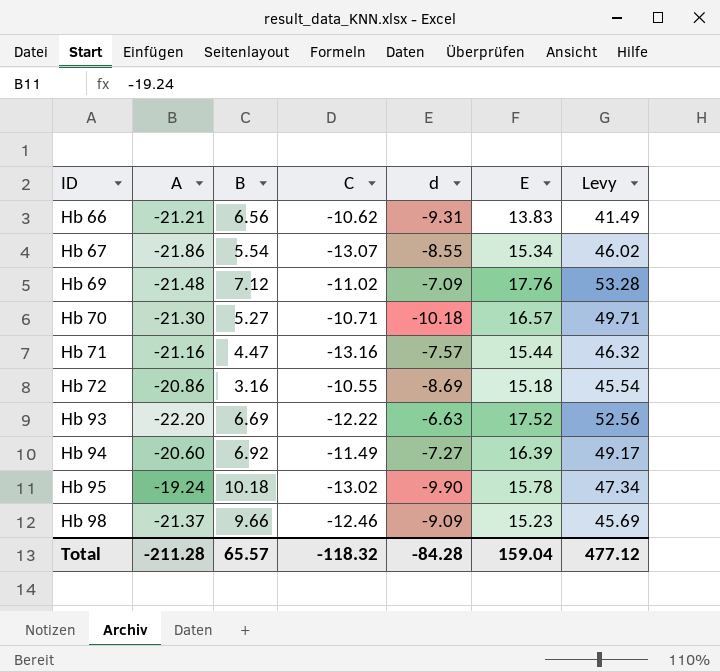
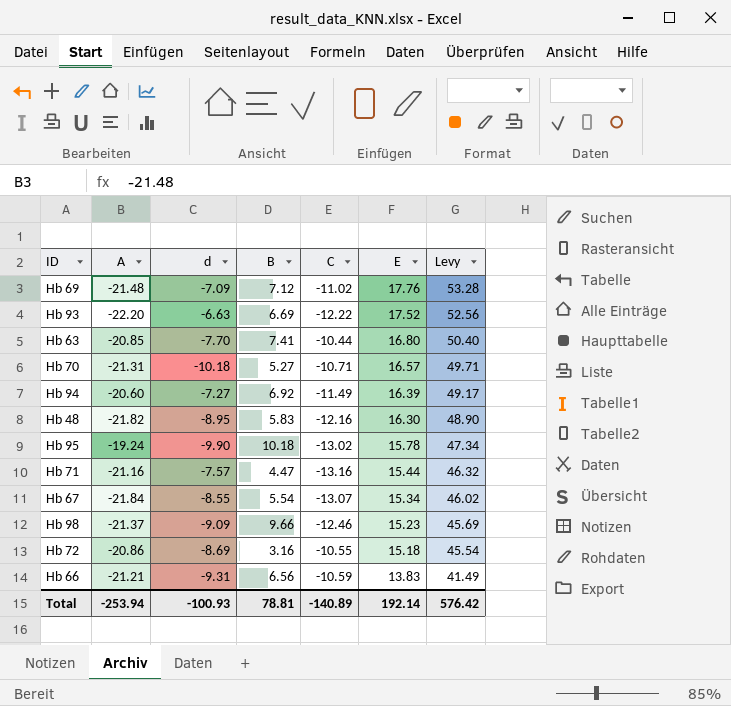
row order: ID ascending -> E descending
column d | position: 5 -> 3
row Hb 63: none -> -20.85 | -7.70 | 7.41 | -10.44 | 16.80 | 50.40
Hb 70 | A: -21.30 -> -21.31
row Hb 48: none -> -21.82 | -8.95 | 5.83 | -12.16 | 16.30 | 48.90
Hb 67 | A: -21.86 -> -21.84
Hb 66 | C: -10.62 -> -10.59
Total | A: -211.28 -> -253.94
Total | d: -84.28 -> -100.93
Total | B: 65.57 -> 78.81
Total | C: -118.32 -> -140.89
Total | E: 159.04 -> 192.14
Total | Levy: 477.12 -> 576.42

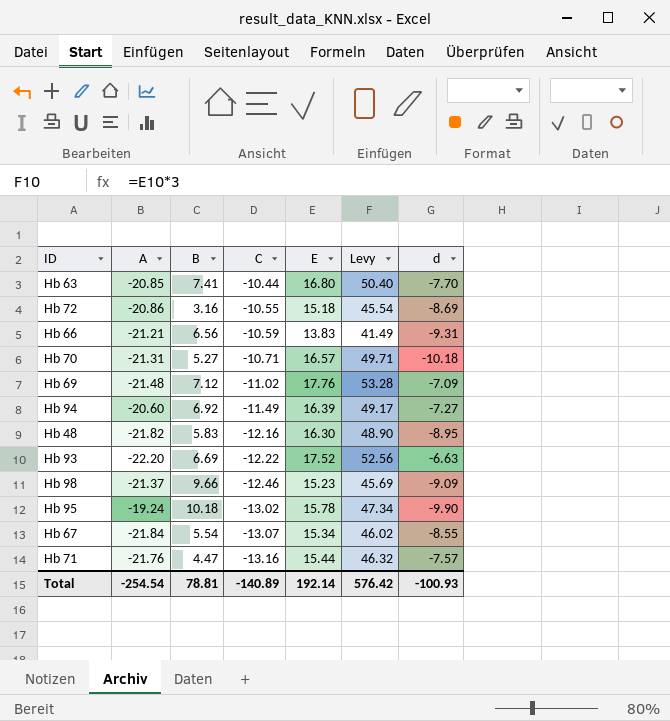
row order: E descending -> C descending
column d | position: 3 -> 7
Hb 71 | A: -21.16 -> -21.76
Total | A: -253.94 -> -254.54

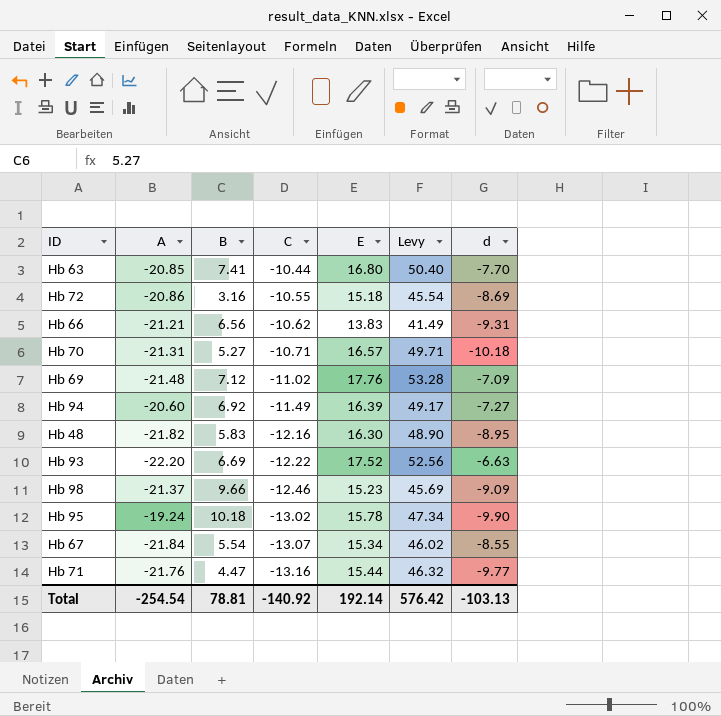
Hb 66 | C: -10.59 -> -10.62
Hb 71 | d: -7.57 -> -9.77
Total | C: -140.89 -> -140.92
Total | d: -100.93 -> -103.13

